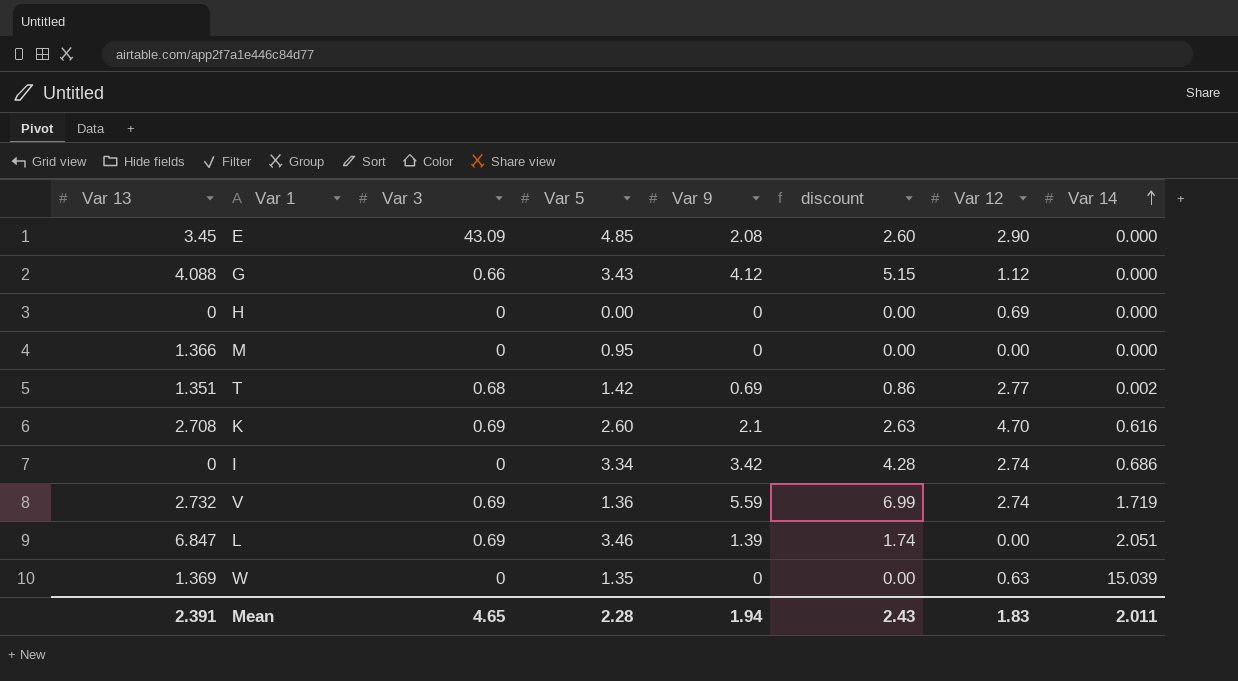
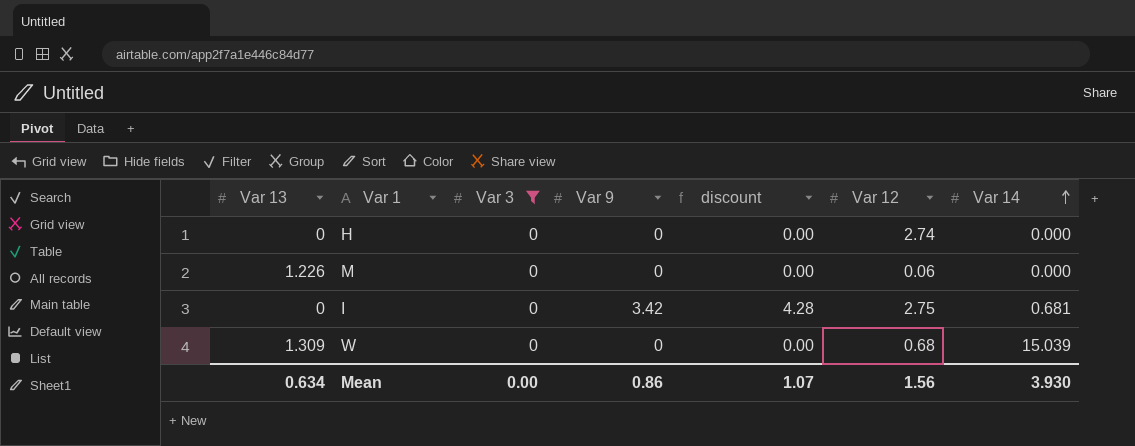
filter: none -> Var 3 = 0
column Var 5 | position: 4 -> none
H | Var 12: 0.69 -> 2.74
M | Var 13: 1.366 -> 1.226
M | Var 12: 0.00 -> 0.06
I | Var 12: 2.74 -> 2.75
I | Var 14: 0.686 -> 0.681
W | Var 13: 1.369 -> 1.309
W | Var 12: 0.63 -> 0.68
Mean | Var 13: 2.391 -> 0.634
Mean | Var 3: 4.65 -> 0.00
Mean | Var 9: 1.94 -> 0.86
Mean | discount: 2.43 -> 1.07
Mean | Var 12: 1.83 -> 1.56
Mean | Var 14: 2.011 -> 3.930

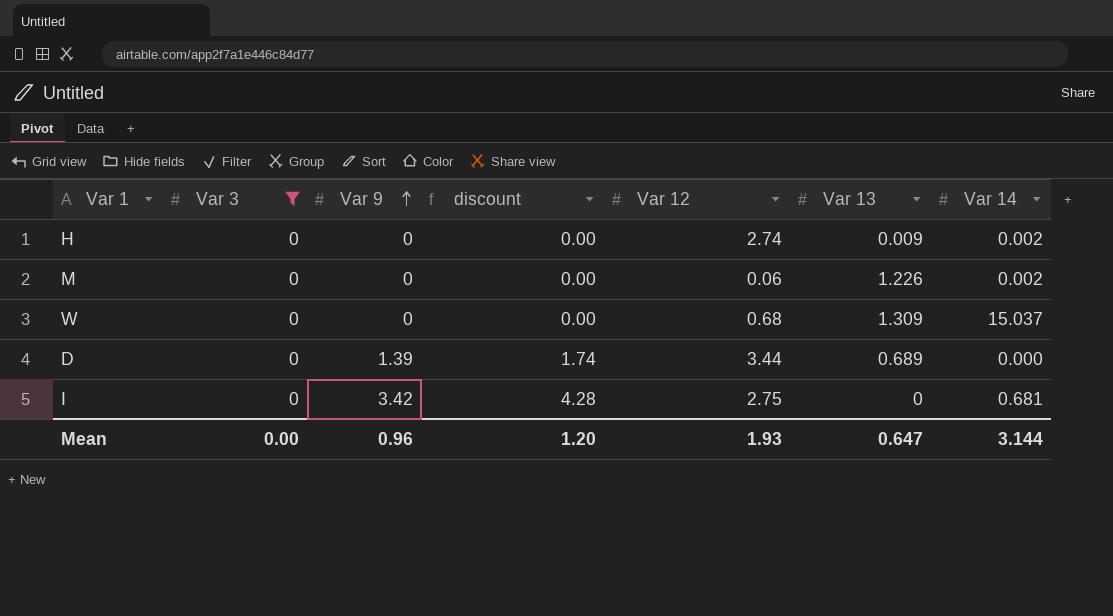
row order: Var 14 ascending -> Var 9 ascending
column Var 13 | position: 1 -> 6
H | Var 13: 0 -> 0.009
H | Var 14: 0.000 -> 0.002
M | Var 14: 0.000 -> 0.002
W | Var 14: 15.039 -> 15.037
row D: none -> 0 | 1.39 | 1.74 | 3.44 | 0.689 | 0.000
Mean | Var 9: 0.86 -> 0.96
Mean | discount: 1.07 -> 1.20
Mean | Var 12: 1.56 -> 1.93
Mean | Var 13: 0.634 -> 0.647
Mean | Var 14: 3.930 -> 3.144

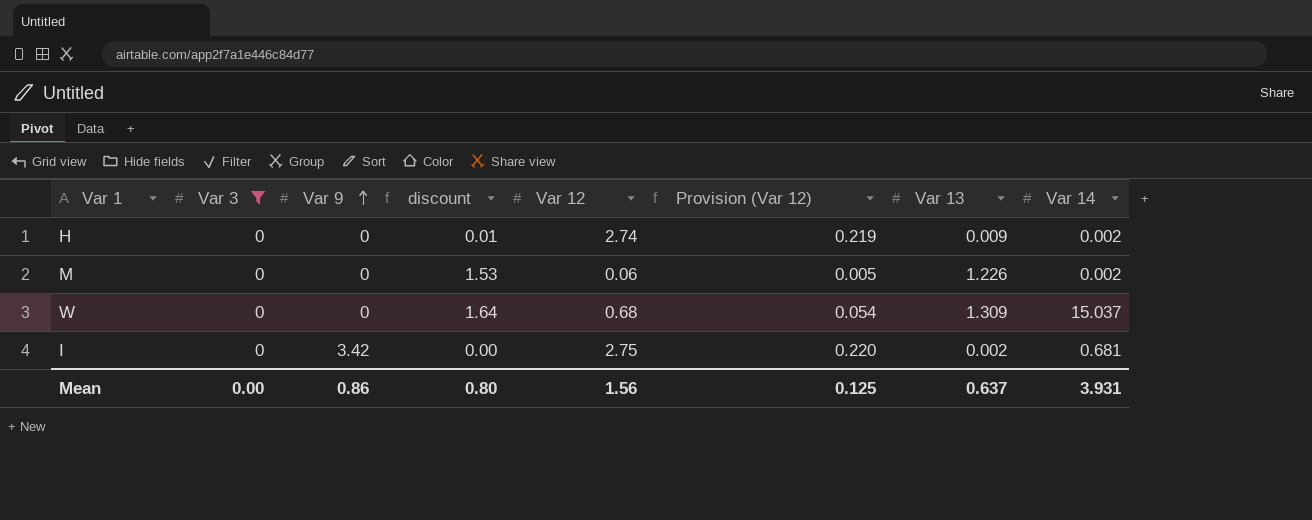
column discount | formula: [Var 9] * 1.25 -> [Var 13] * 1.25
column Provision (Var 12) | formula: none -> [Var 12] * 0.08
row D: 0 | 1.39 | 1.74 | 3.44 | 0.689 | 0.000 -> none
I | Var 13: 0 -> 0.002
Mean | Var 9: 0.96 -> 0.86
Mean | discount: 1.20 -> 0.80
Mean | Var 12: 1.93 -> 1.56
Mean | Var 13: 0.647 -> 0.637
Mean | Var 14: 3.144 -> 3.931

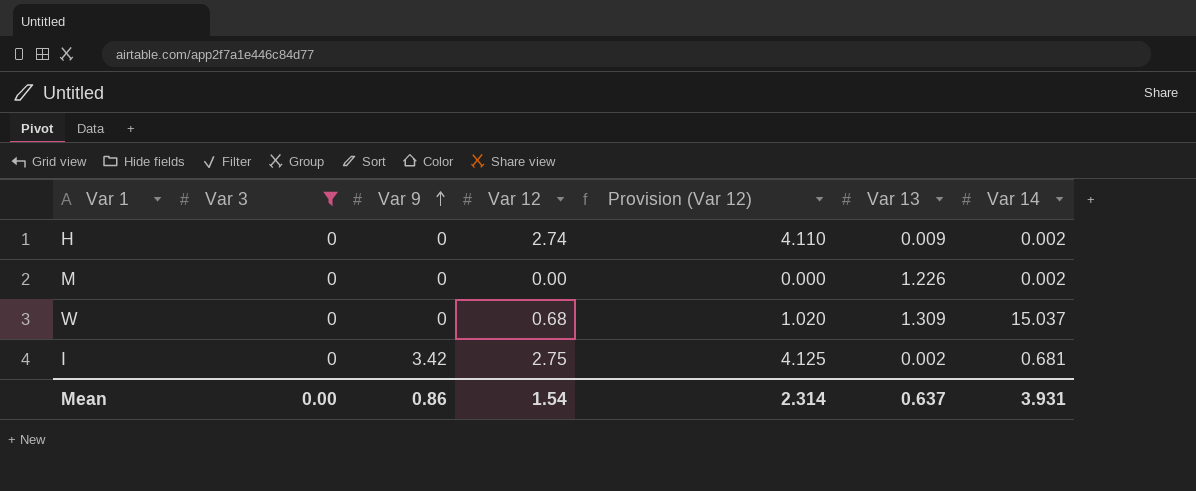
column discount | formula: [Var 13] * 1.25 -> none
column Provision (Var 12) | formula: [Var 12] * 0.08 -> [Var 12] * 1.5
M | Var 12: 0.06 -> 0.00
Mean | Var 12: 1.56 -> 1.54
Mean | Provision (Var 12): 0.125 -> 2.314

